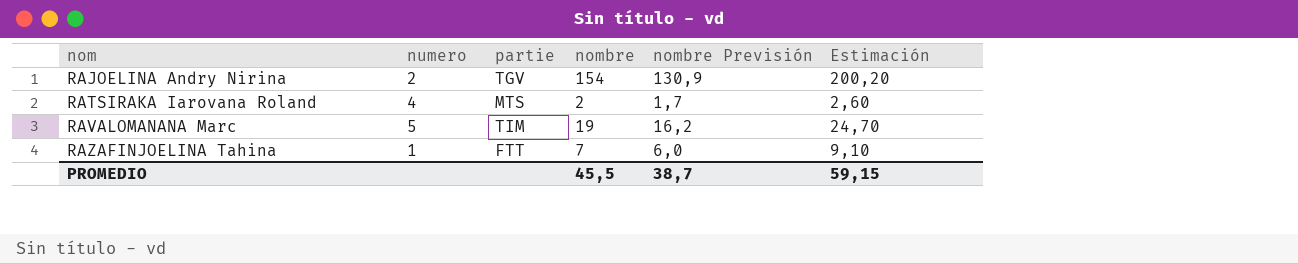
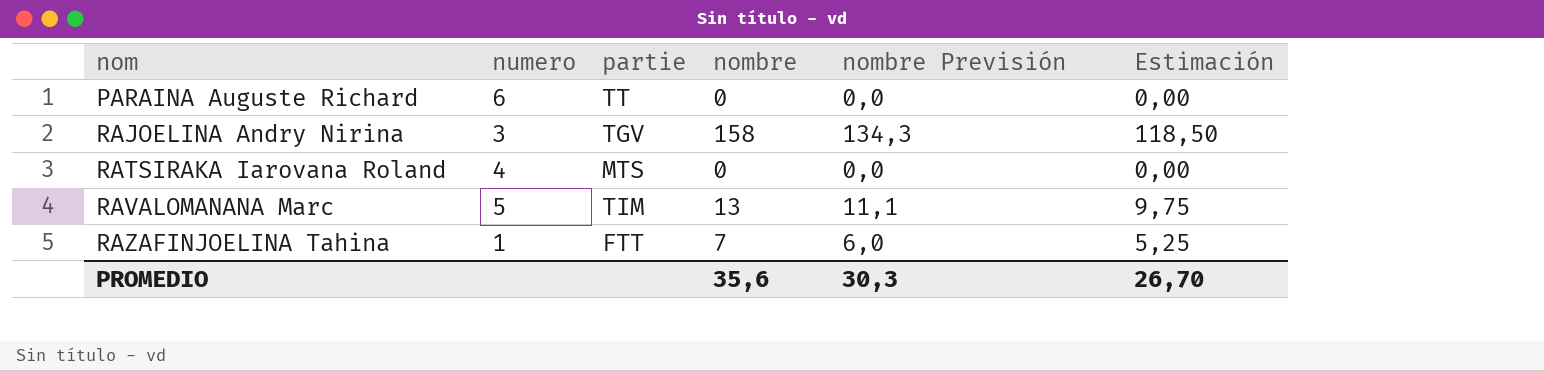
column Estimación | formula: [nombre] * 1,3 -> [nombre] * 0,75
row PARAINA Auguste Richard: none -> 6 | TT | 0 | 0,0 | 0,00
RAJOELINA Andry Nirina | numero: 2 -> 3
RAJOELINA Andry Nirina | nombre: 154 -> 158
RAJOELINA Andry Nirina | nombre Previsión: 130,9 -> 134,3
RATSIRAKA Iarovana Roland | nombre: 2 -> 0
RATSIRAKA Iarovana Roland | nombre Previsión: 1,7 -> 0,0
RAVALOMANANA Marc | nombre: 19 -> 13
RAVALOMANANA Marc | nombre Previsión: 16,2 -> 11,1
PROMEDIO | nombre: 45,5 -> 35,6
PROMEDIO | nombre Previsión: 38,7 -> 30,3
PROMEDIO | Estimación: 59,15 -> 26,70

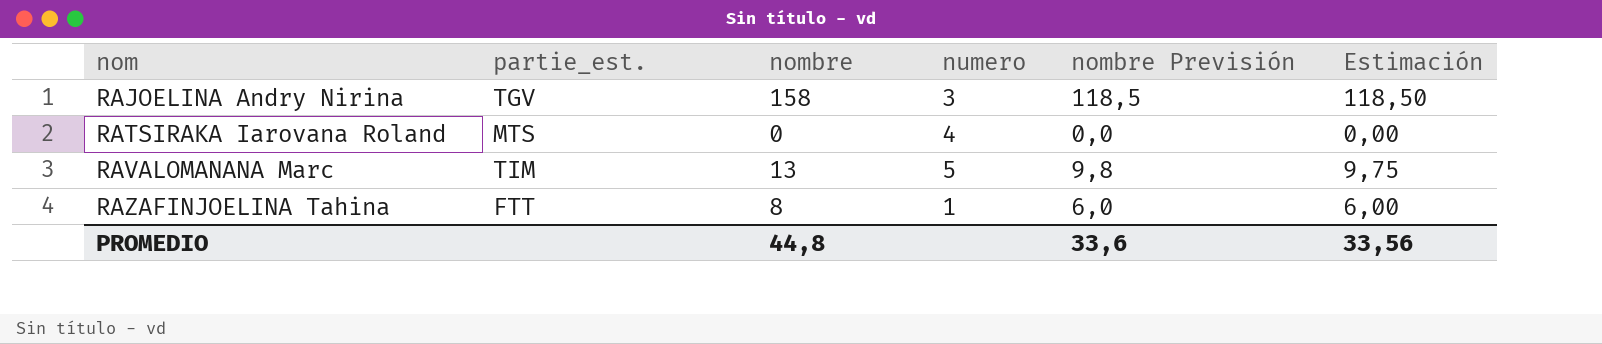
column name: partie -> partie_est.
column numero | position: 2 -> 4
column nombre Previsión | formula: [nombre] * 0,85 -> [nombre] * 0,75
row PARAINA Auguste Richard: 6 | TT | 0 | 0,0 | 0,00 -> none
RAZAFINJOELINA Tahina | nombre: 7 -> 8
RAZAFINJOELINA Tahina | Estimación: 5,25 -> 6,00
PROMEDIO | nombre: 35,6 -> 44,8
PROMEDIO | nombre Previsión: 30,3 -> 33,6
PROMEDIO | Estimación: 26,70 -> 33,56

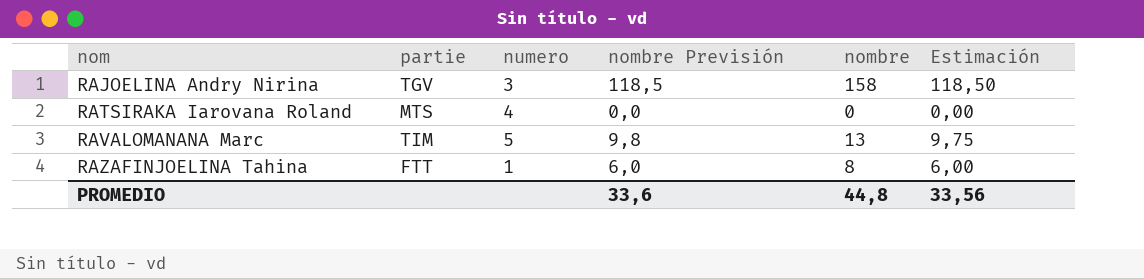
column name: partie_est. -> partie
column nombre | position: 3 -> 5

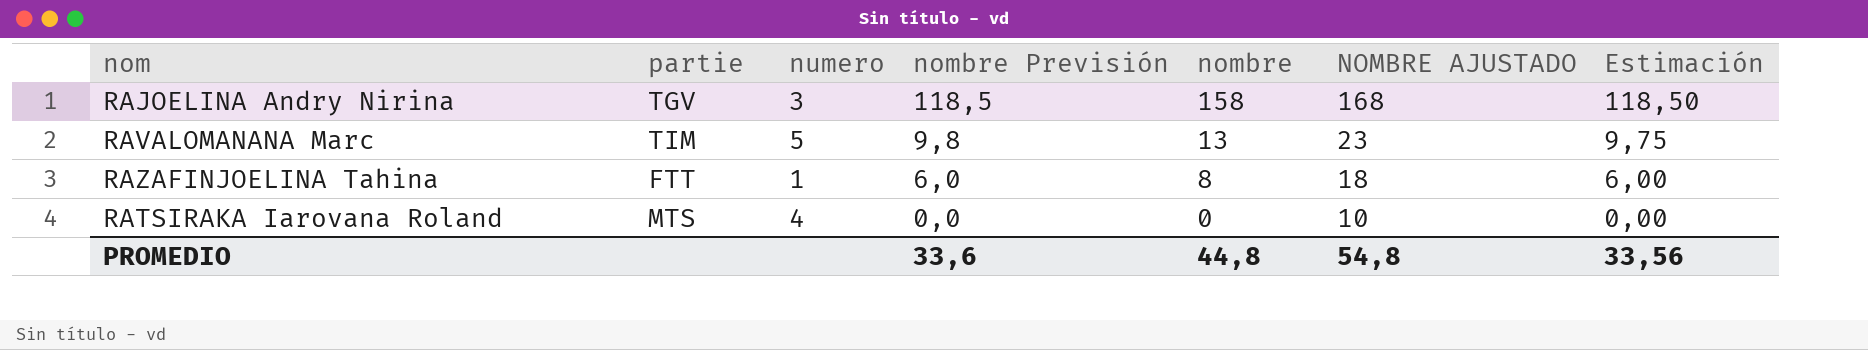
row order: nom ascending -> nombre Previsión descending
column NOMBRE AJUSTADO | formula: none -> [nombre] + 10

